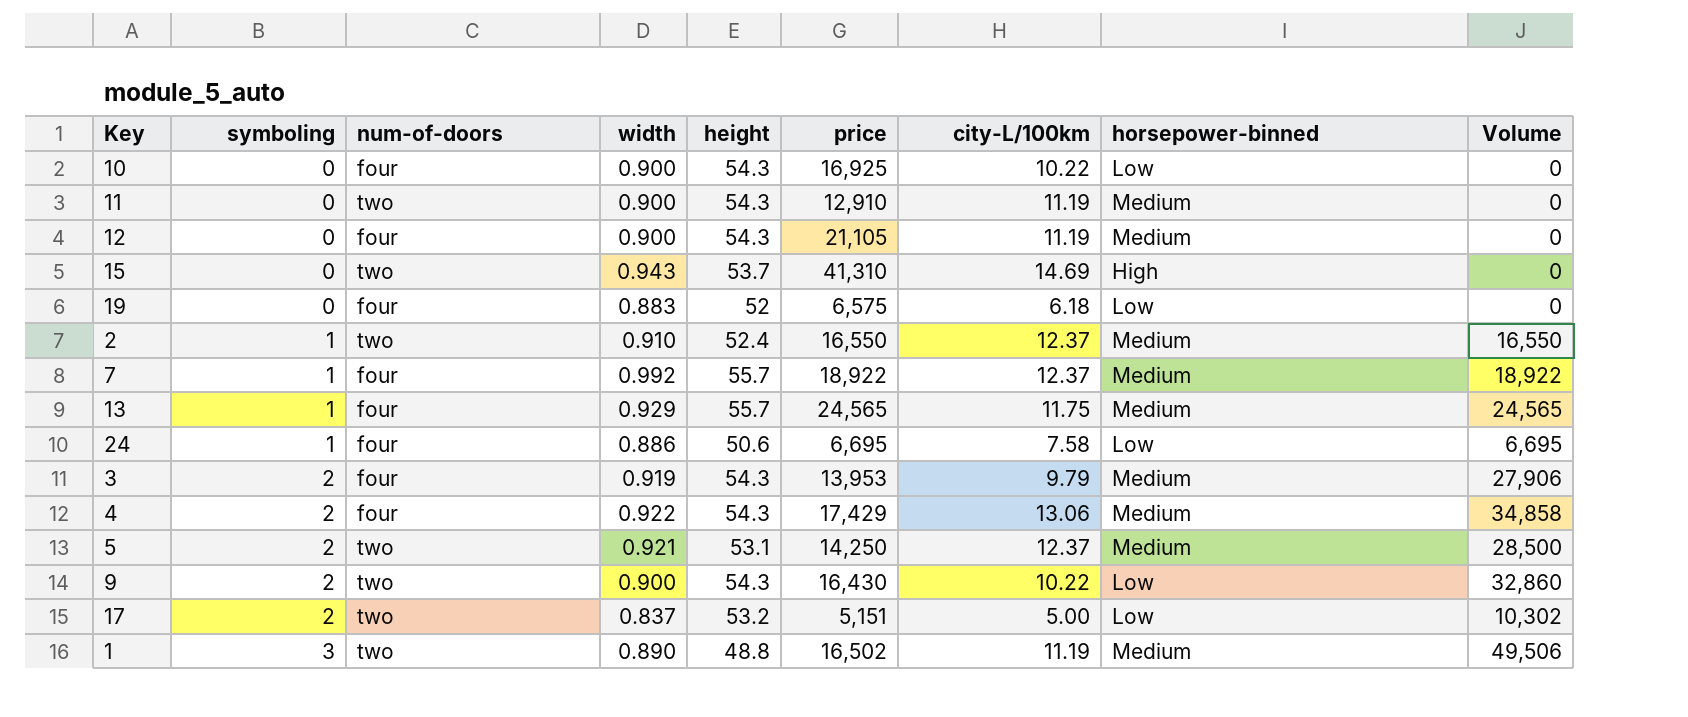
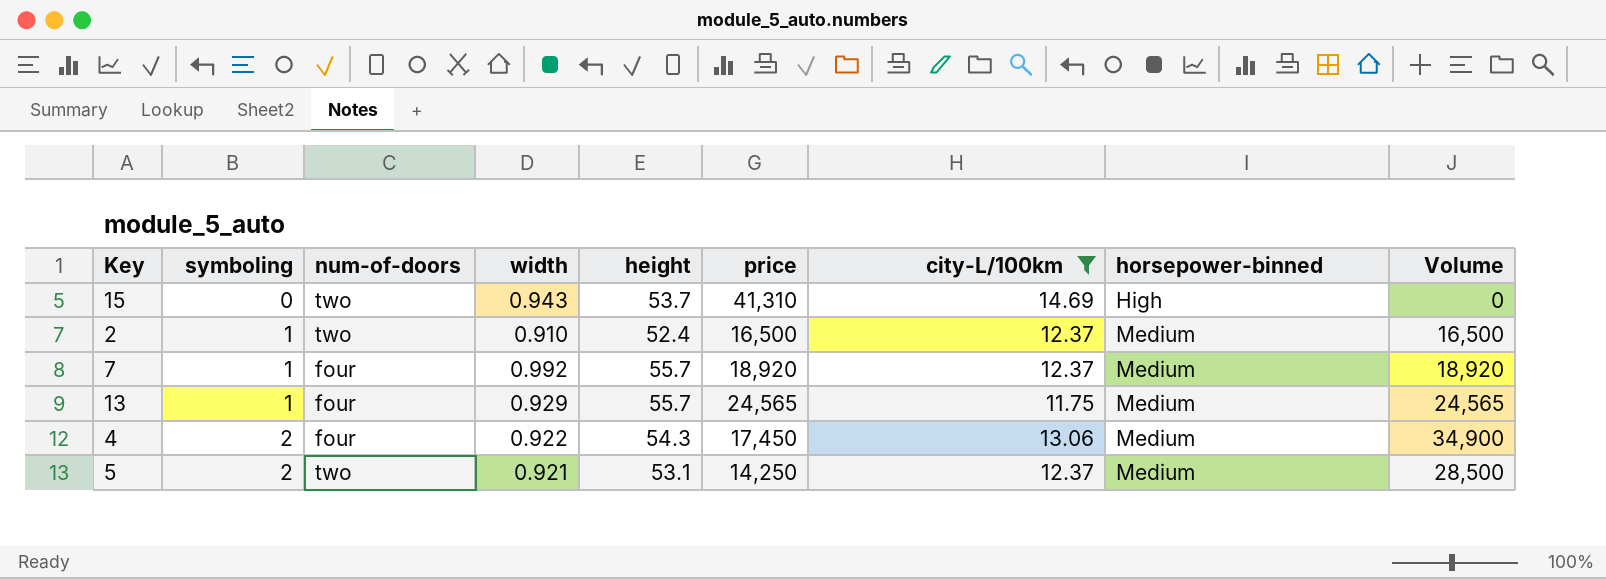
filter: none -> city-L/100km >= 11.75
2 | price: 16,550 -> 16,500
2 | Volume: 16,550 -> 16,500
7 | price: 18,922 -> 18,920
7 | Volume: 18,922 -> 18,920
4 | price: 17,429 -> 17,450
4 | Volume: 34,858 -> 34,900

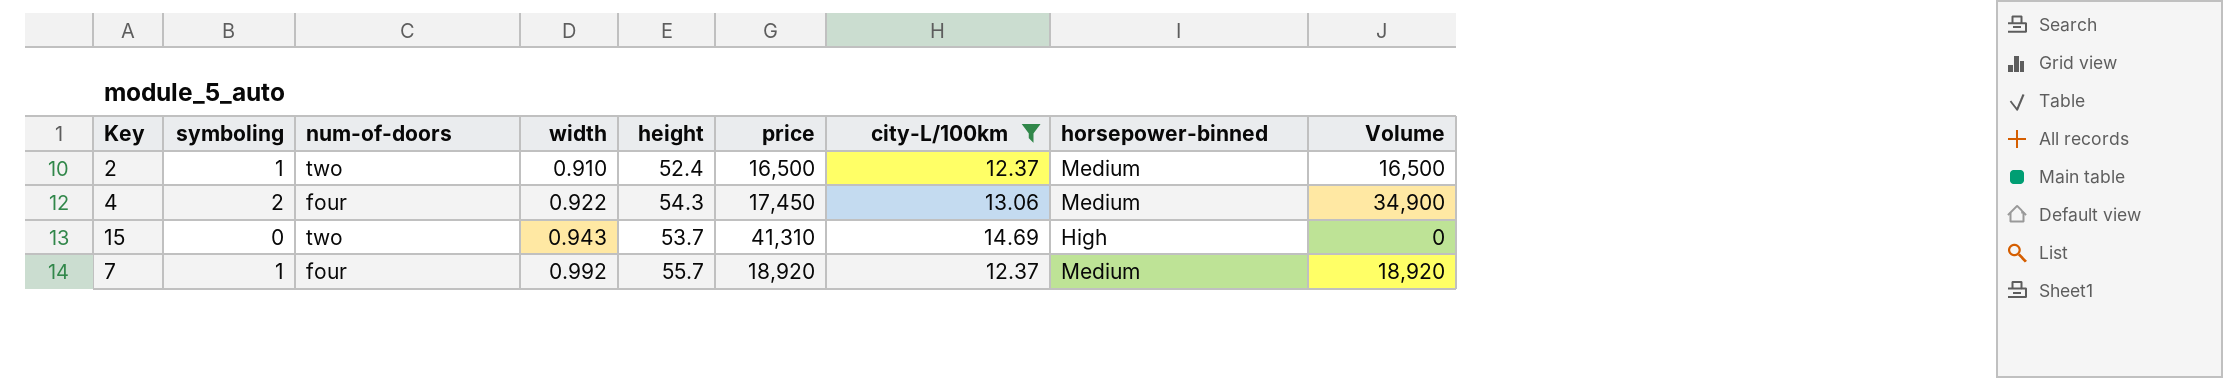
row order: symboling ascending -> width ascending
row 13: 1 | four | 0.929 | 55.7 | 24,565 | 11.75 | Medium | 24,565 -> none
row 5: 2 | two | 0.921 | 53.1 | 14,250 | 12.37 | Medium | 28,500 -> none

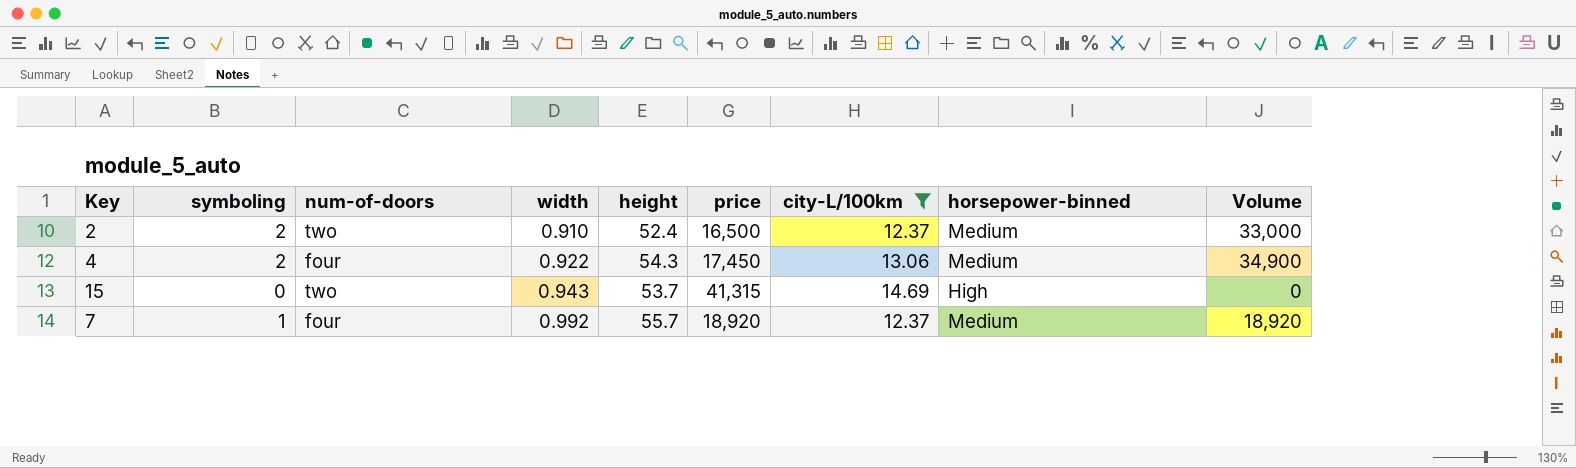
2 | symboling: 1 -> 2
2 | Volume: 16,500 -> 33,000
15 | price: 41,310 -> 41,315

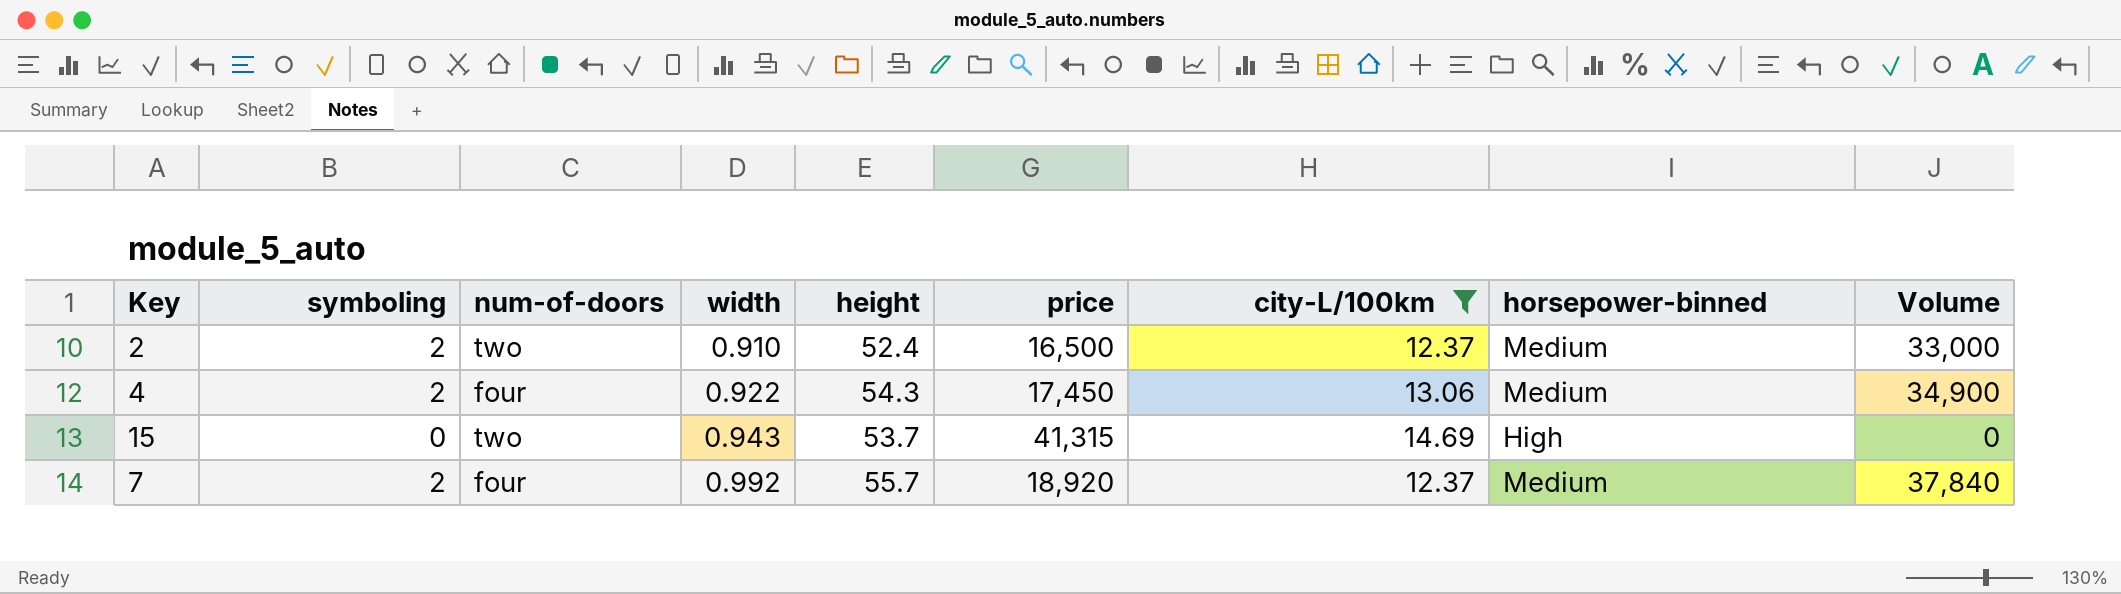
7 | symboling: 1 -> 2
7 | Volume: 18,920 -> 37,840

